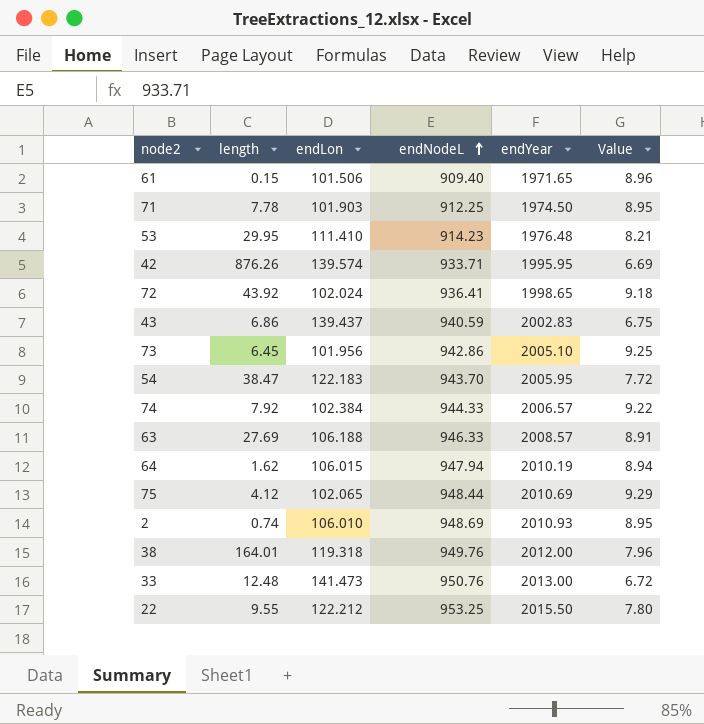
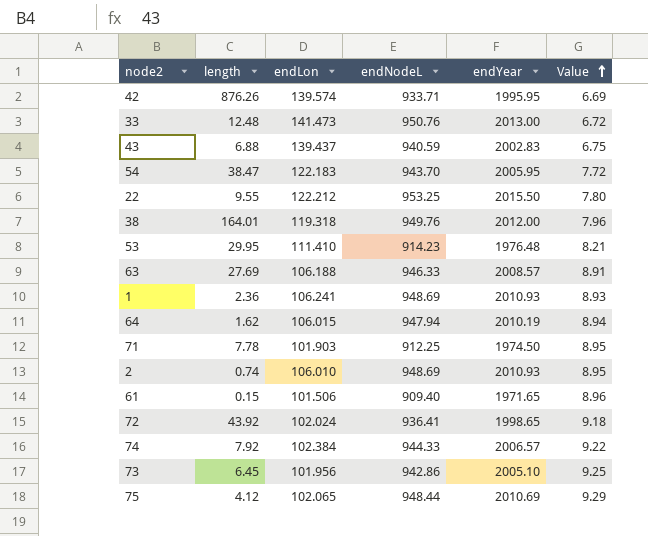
row order: endNodeL ascending -> Value ascending
43 | length: 6.86 -> 6.88
row 1: none -> 2.36 | 106.241 | 948.69 | 2010.93 | 8.93

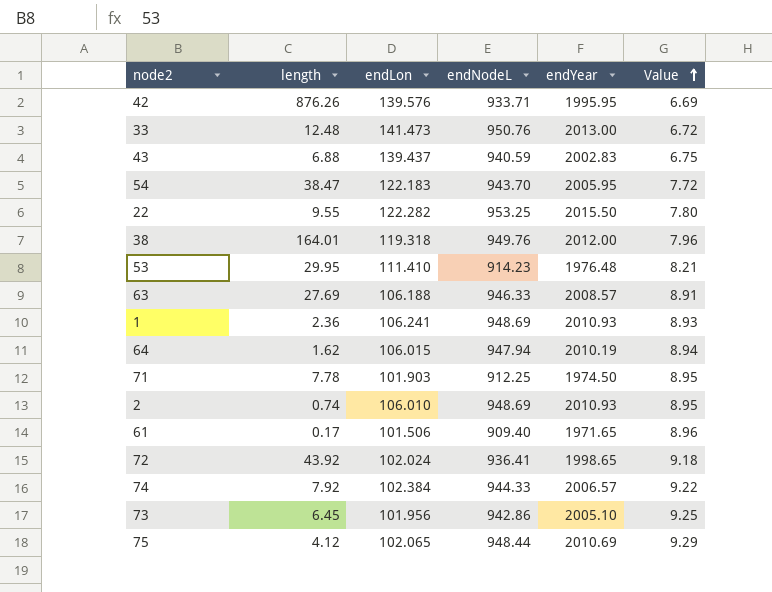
42 | endLon: 139.574 -> 139.576
22 | endLon: 122.212 -> 122.282
61 | length: 0.15 -> 0.17

